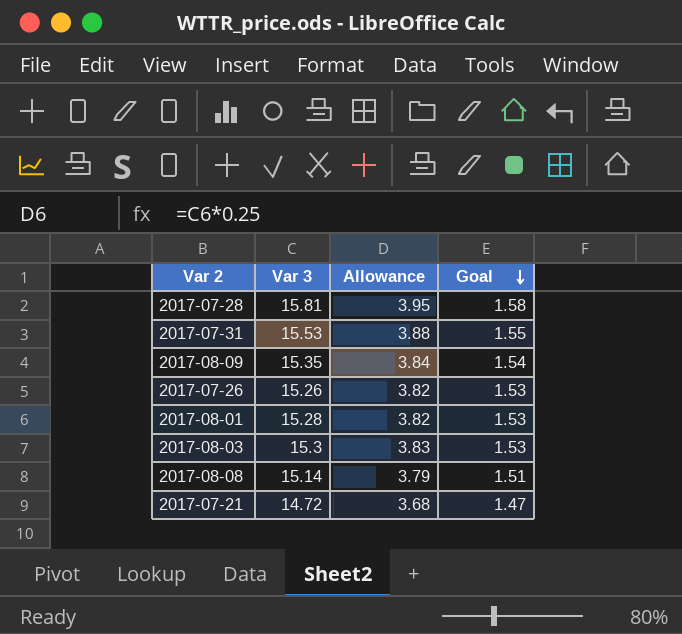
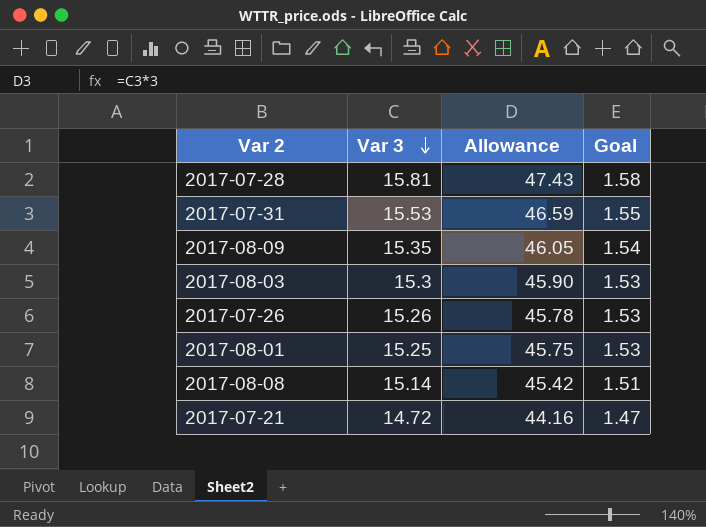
row order: Goal descending -> Var 3 descending
column Allowance | formula: [Var 3] * 0.25 -> [Var 3] * 3
2017-08-01 | Var 3: 15.28 -> 15.25

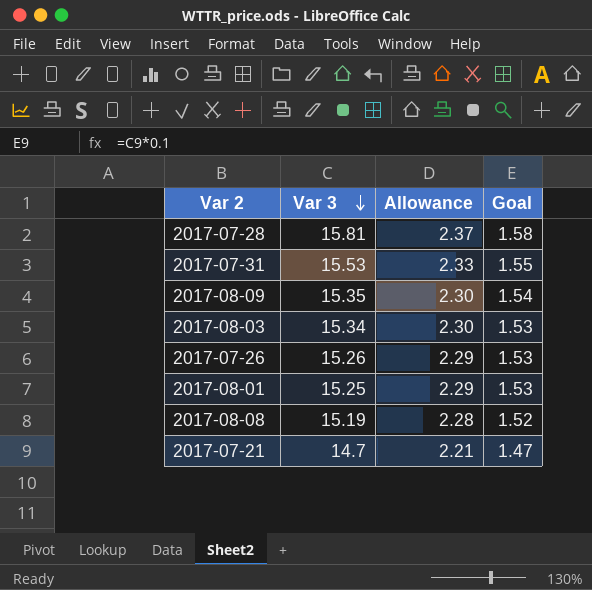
column Allowance | formula: [Var 3] * 3 -> [Var 3] * 0.15
2017-08-03 | Var 3: 15.3 -> 15.34
2017-08-08 | Var 3: 15.14 -> 15.19
2017-08-08 | Goal: 1.51 -> 1.52
2017-07-21 | Var 3: 14.72 -> 14.7

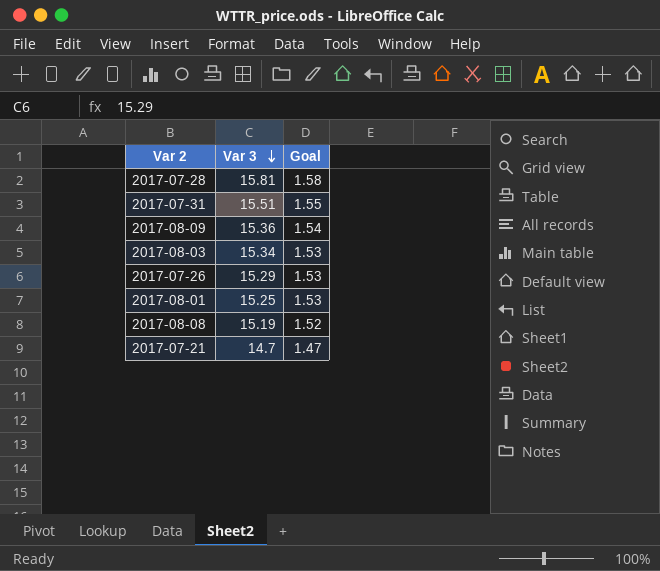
column Allowance | formula: [Var 3] * 0.15 -> none
2017-07-31 | Var 3: 15.53 -> 15.51
2017-08-09 | Var 3: 15.35 -> 15.36
2017-07-26 | Var 3: 15.26 -> 15.29

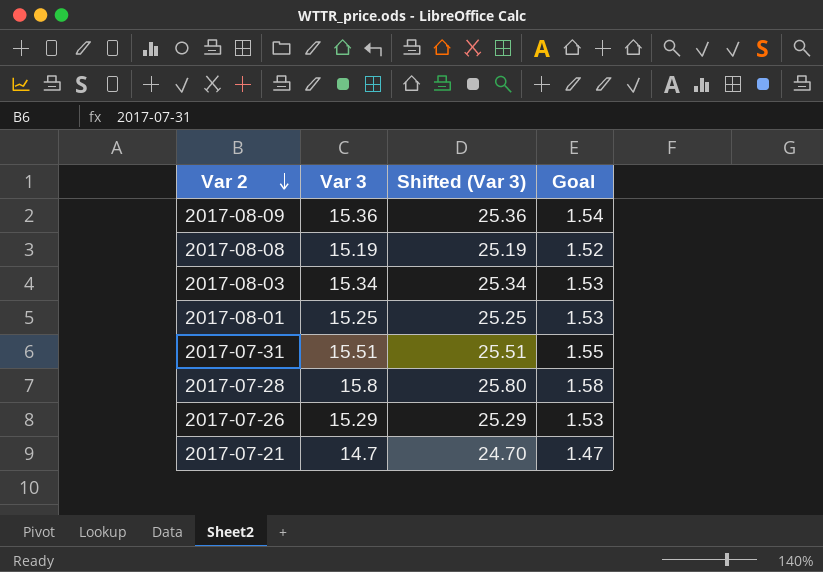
row order: Var 3 descending -> Var 2 descending
column Shifted (Var 3) | formula: none -> [Var 3] + 10
2017-07-28 | Var 3: 15.81 -> 15.8

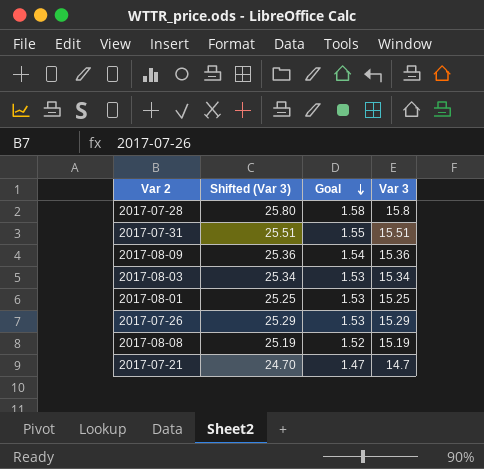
row order: Var 2 descending -> Goal descending
column Var 3 | position: 2 -> 4

